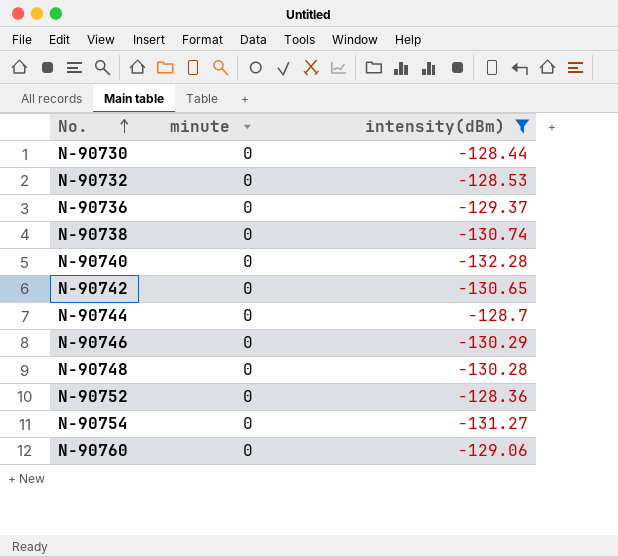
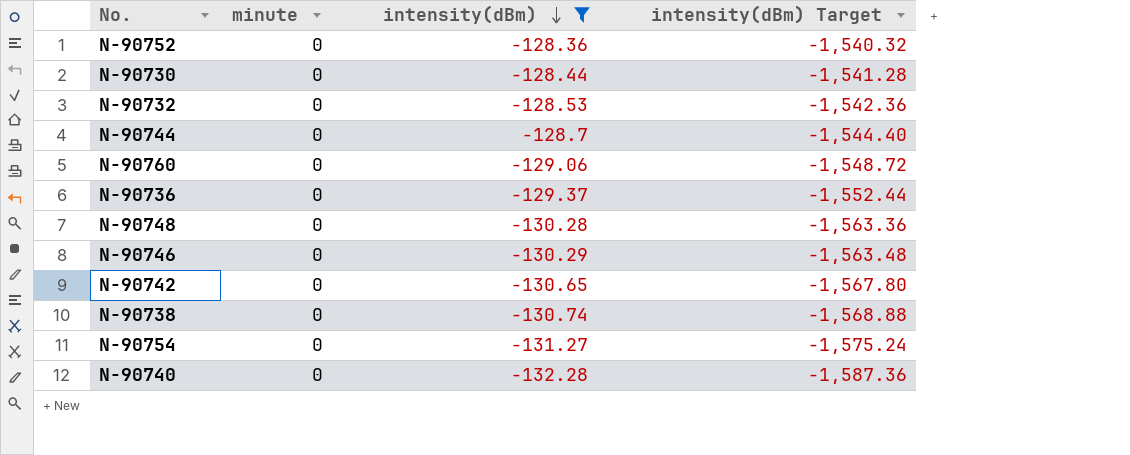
row order: No. ascending -> intensity(dBm) descending
column intensity(dBm) Target | formula: none -> [intensity(dBm)] * 12

